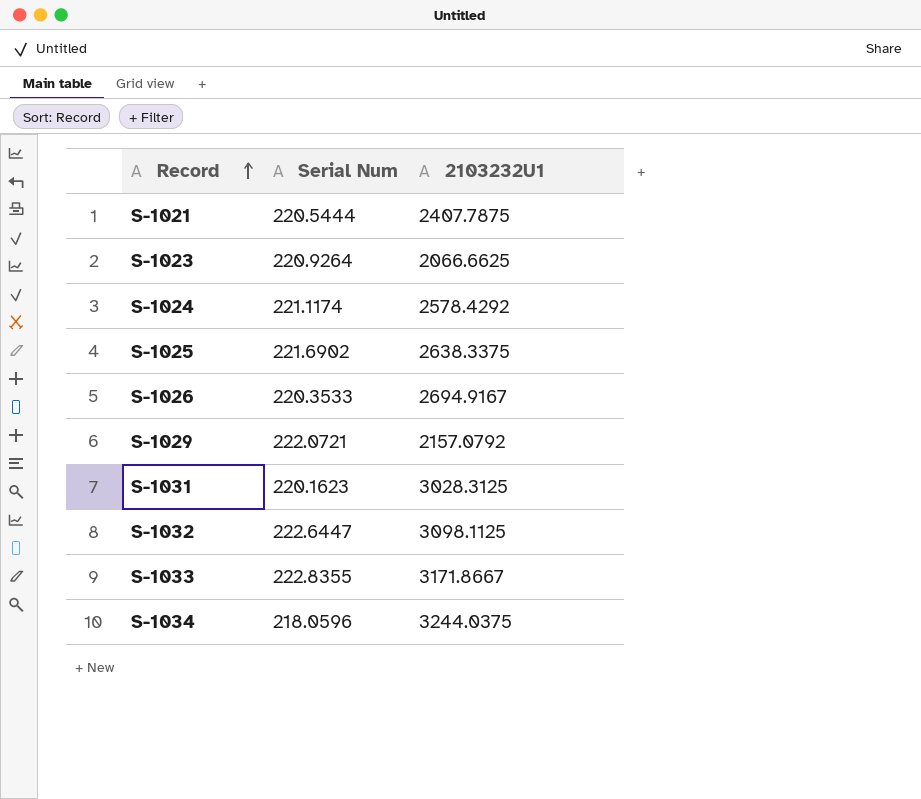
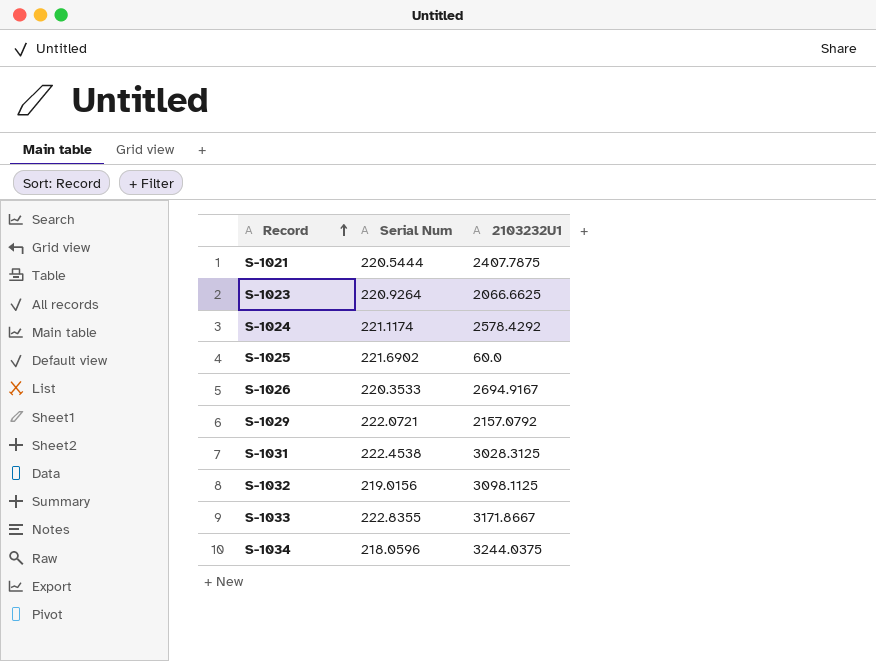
S-1025 | 2103232U1: 2638.3375 -> 60.0
S-1031 | Serial Num: 220.1623 -> 222.4538
S-1032 | Serial Num: 222.6447 -> 219.0156

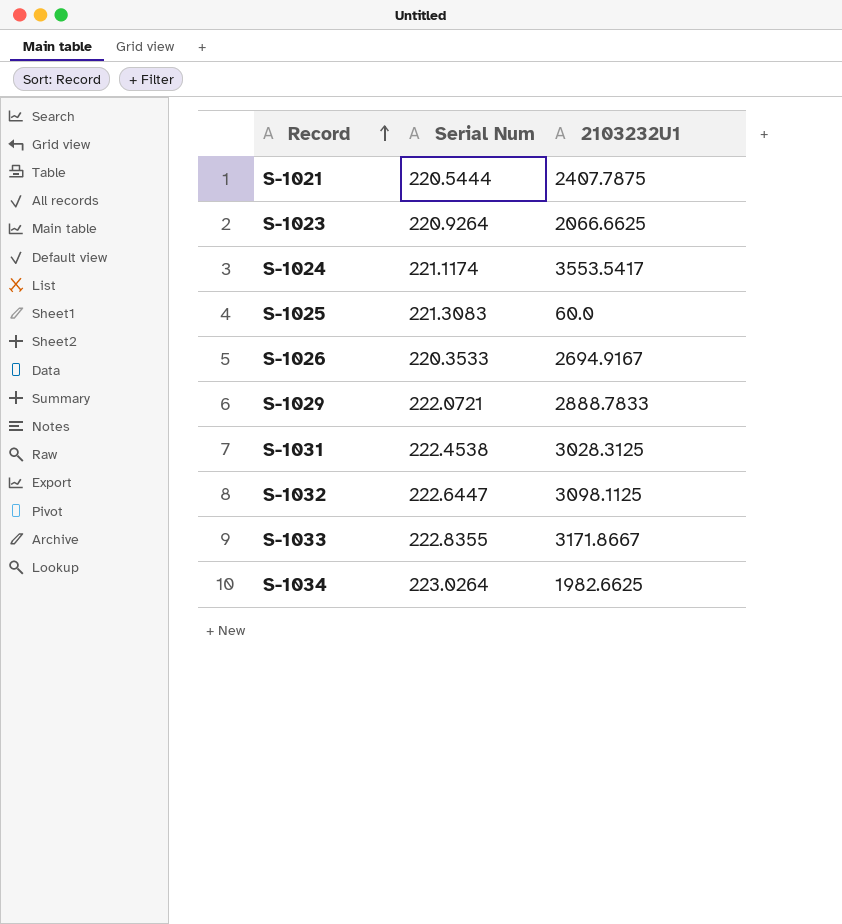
S-1024 | 2103232U1: 2578.4292 -> 3553.5417
S-1025 | Serial Num: 221.6902 -> 221.3083
S-1029 | 2103232U1: 2157.0792 -> 2888.7833
S-1032 | Serial Num: 219.0156 -> 222.6447
S-1034 | Serial Num: 218.0596 -> 223.0264
S-1034 | 2103232U1: 3244.0375 -> 1982.6625

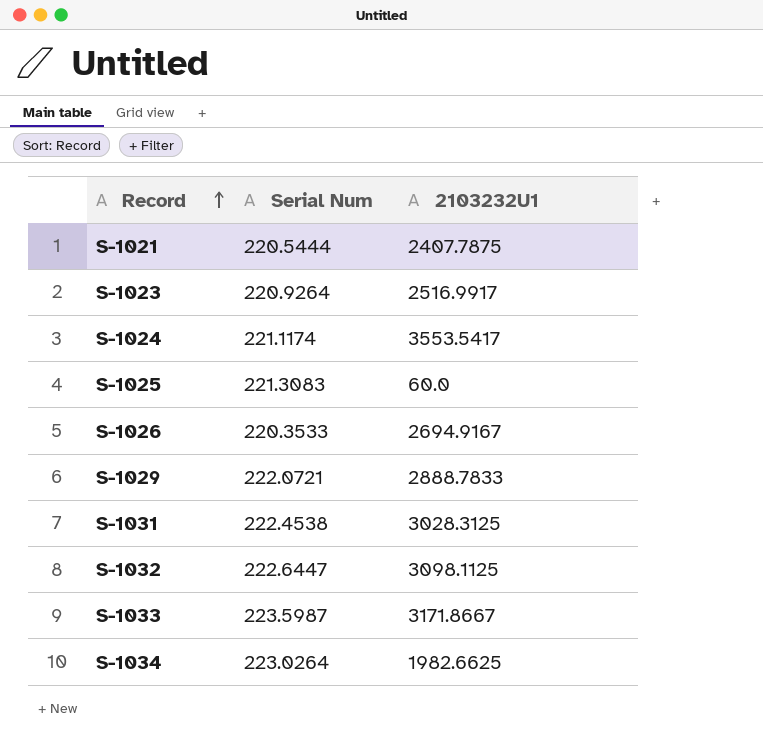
S-1023 | 2103232U1: 2066.6625 -> 2516.9917
S-1033 | Serial Num: 222.8355 -> 223.5987

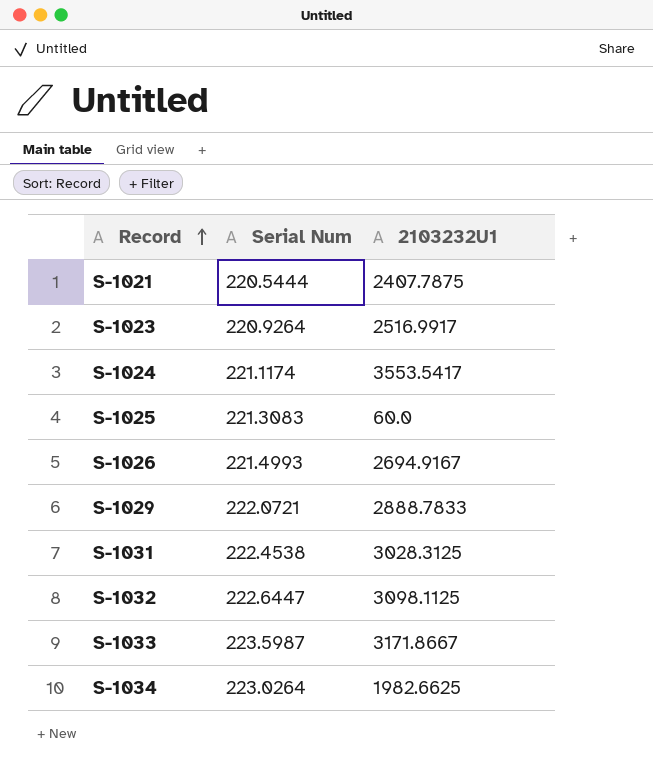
S-1026 | Serial Num: 220.3533 -> 221.4993

